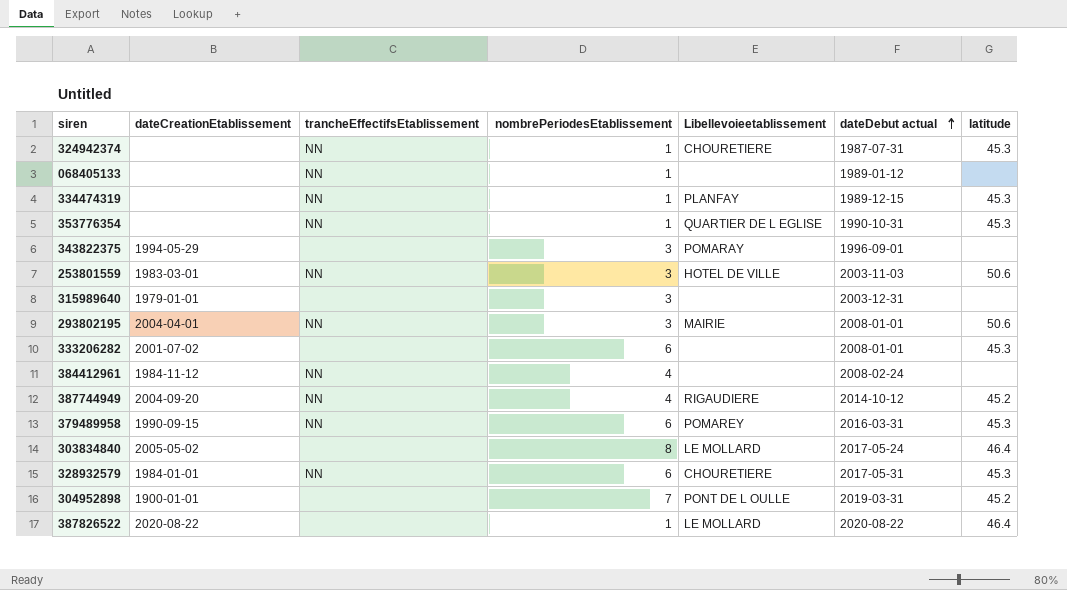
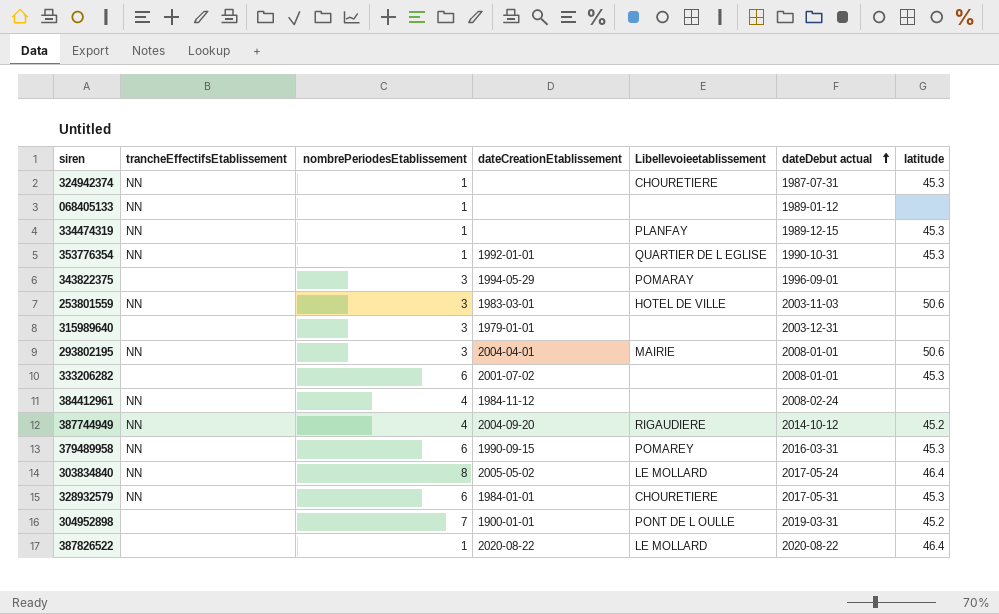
column dateCreationEtablissement | position: 2 -> 4
353776354 | dateCreationEtablissement: none -> 1992-01-01
303834840 | trancheEffectifsEtablissement: none -> NN

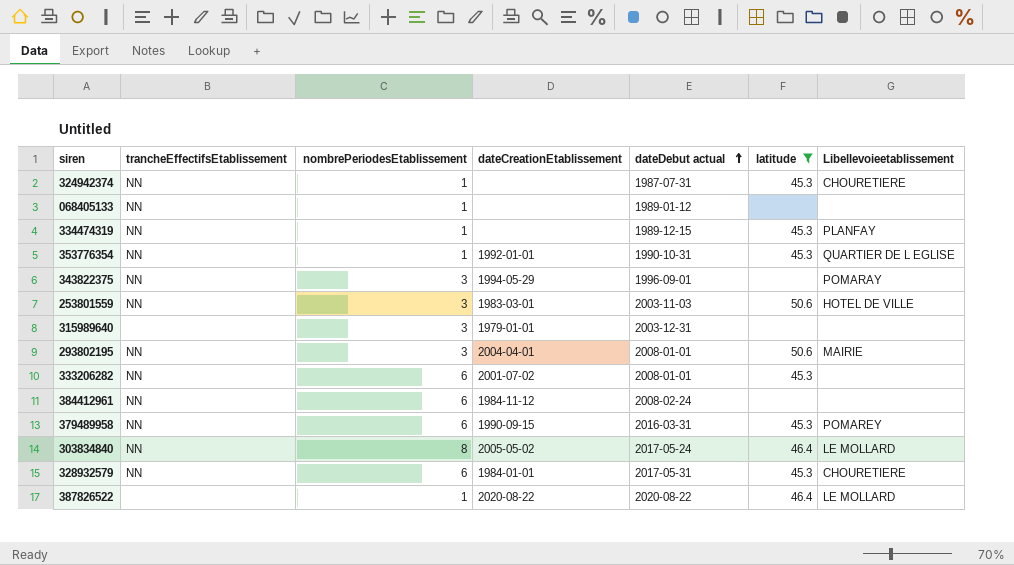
filter: none -> latitude != 45.2
column Libellevoieetablissement | position: 5 -> 7
343822375 | trancheEffectifsEtablissement: none -> NN
333206282 | trancheEffectifsEtablissement: none -> NN
384412961 | nombrePeriodesEtablissement: 4 -> 6

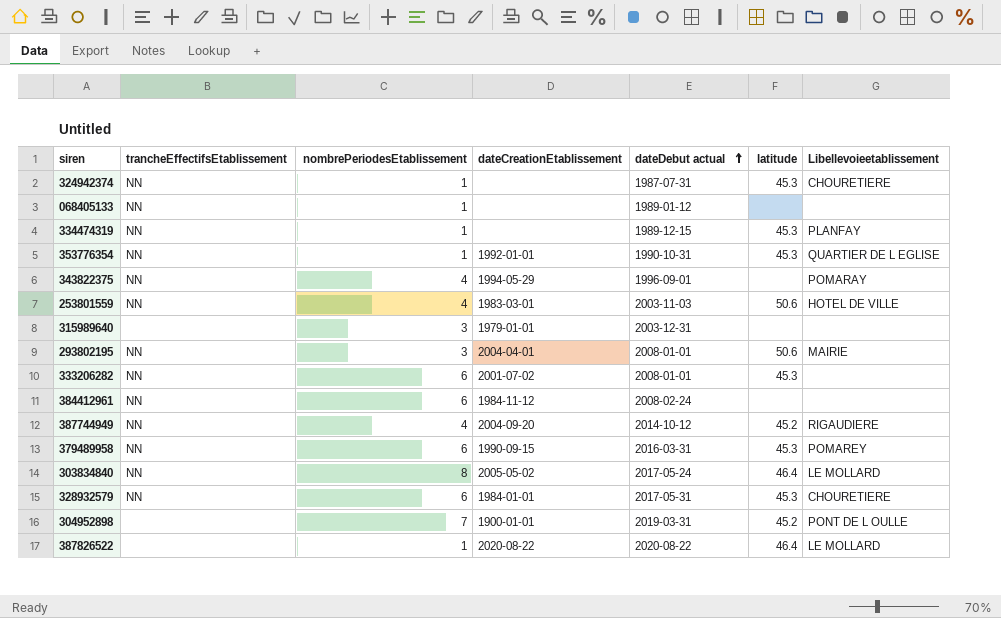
filter: latitude != 45.2 -> none
343822375 | nombrePeriodesEtablissement: 3 -> 4
253801559 | nombrePeriodesEtablissement: 3 -> 4

